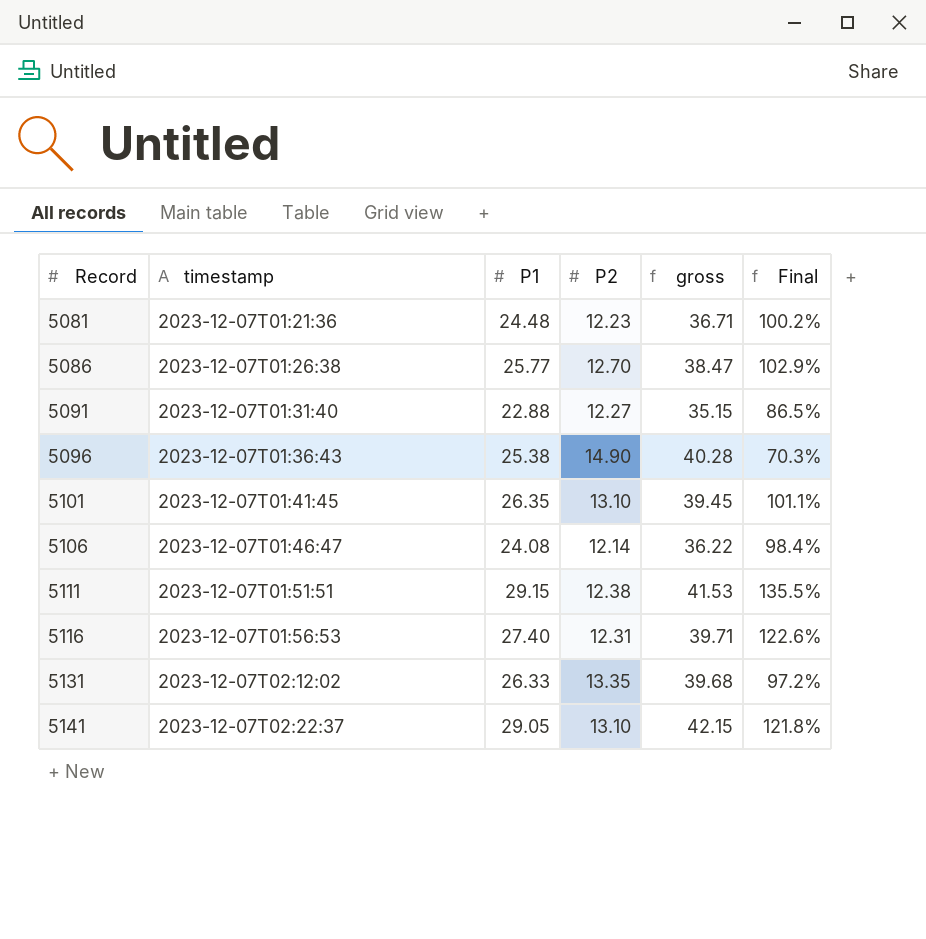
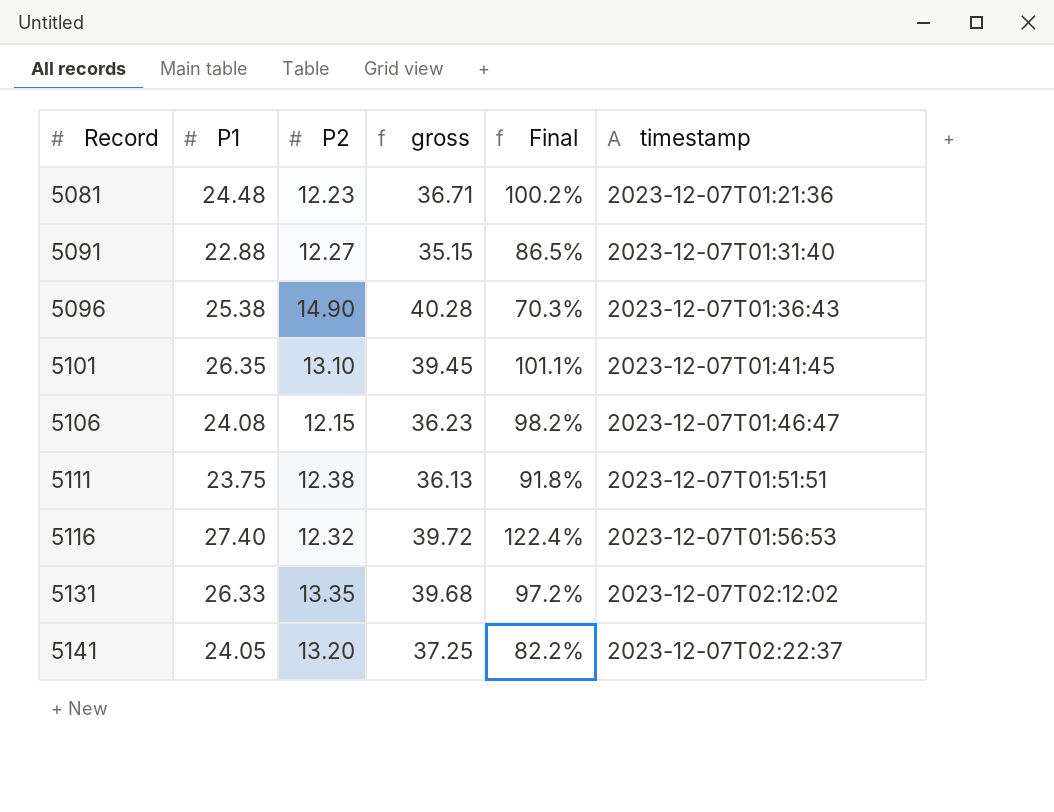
column timestamp | position: 2 -> 6
row 5086: 2023-12-07T01:26:38 | 25.77 | 12.70 | 38.47 | 102.9% -> none
5106 | P2: 12.14 -> 12.15
5106 | gross: 36.22 -> 36.23
5106 | Final: 98.4% -> 98.2%
5111 | P1: 29.15 -> 23.75
5111 | gross: 41.53 -> 36.13
5111 | Final: 135.5% -> 91.8%
5116 | P2: 12.31 -> 12.32
5116 | gross: 39.71 -> 39.72
5116 | Final: 122.6% -> 122.4%
5141 | P1: 29.05 -> 24.05
5141 | P2: 13.10 -> 13.20
5141 | gross: 42.15 -> 37.25
5141 | Final: 121.8% -> 82.2%

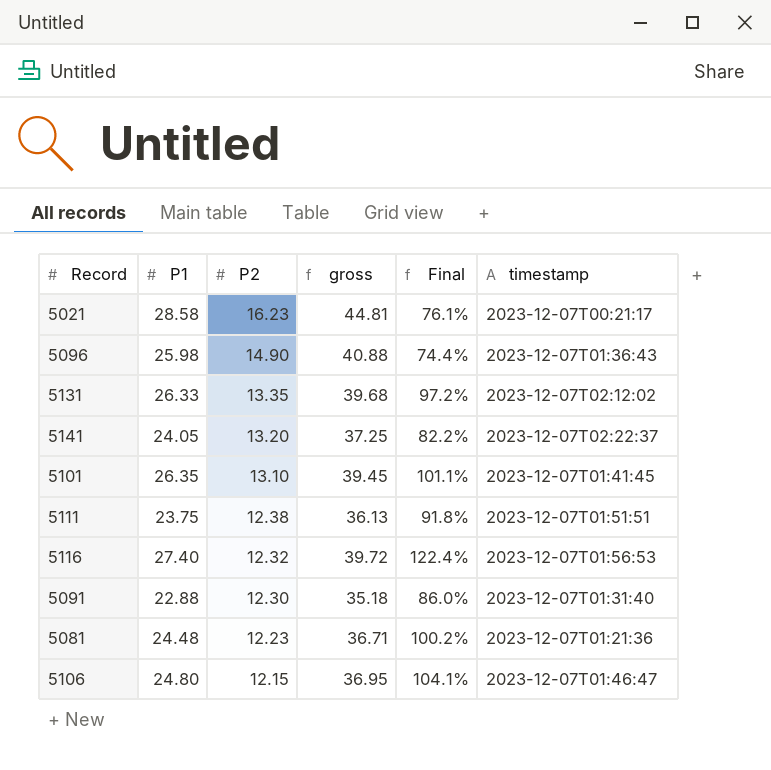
row order: Record ascending -> P2 descending
row 5021: none -> 28.58 | 16.23 | 44.81 | 76.1% | 2023-12-07T00:21:17
5096 | P1: 25.38 -> 25.98
5096 | gross: 40.28 -> 40.88
5096 | Final: 70.3% -> 74.4%
5091 | P2: 12.27 -> 12.30
5091 | gross: 35.15 -> 35.18
5091 | Final: 86.5% -> 86.0%
5106 | P1: 24.08 -> 24.80
5106 | gross: 36.23 -> 36.95
5106 | Final: 98.2% -> 104.1%

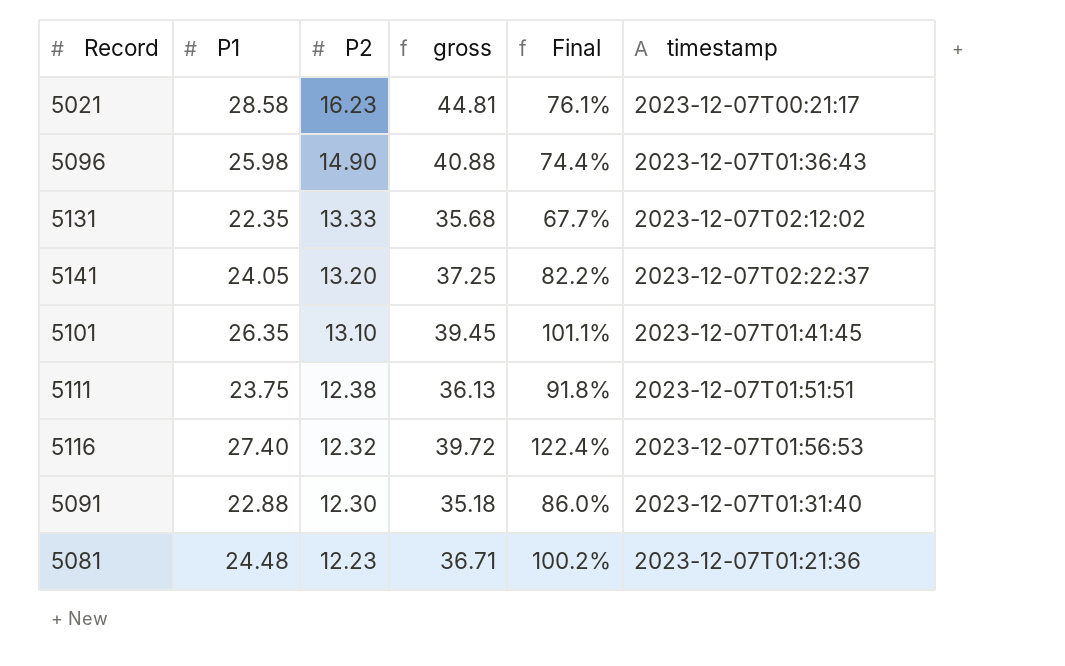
row 5106: 24.80 | 12.15 | 36.95 | 104.1% | 2023-12-07T01:46:47 -> none
5131 | P1: 26.33 -> 22.35
5131 | P2: 13.35 -> 13.33
5131 | gross: 39.68 -> 35.68
5131 | Final: 97.2% -> 67.7%

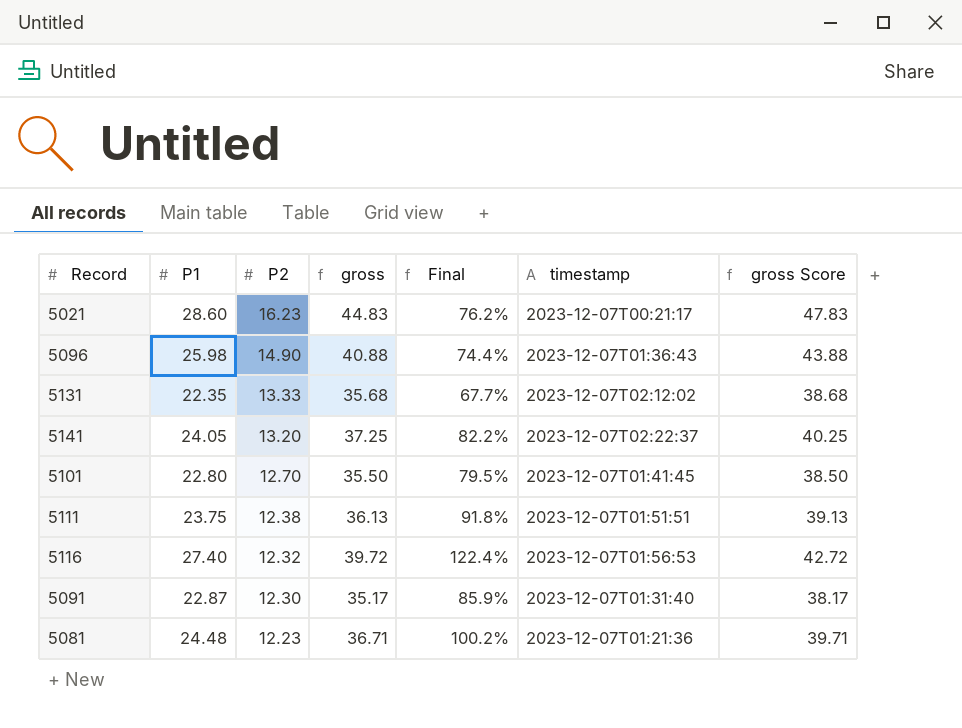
column gross Score | formula: none -> [gross] + 3
5021 | P1: 28.58 -> 28.60
5021 | gross: 44.81 -> 44.83
5021 | Final: 76.1% -> 76.2%
5101 | P1: 26.35 -> 22.80
5101 | P2: 13.10 -> 12.70
5101 | gross: 39.45 -> 35.50
5101 | Final: 101.1% -> 79.5%
5091 | P1: 22.88 -> 22.87
5091 | gross: 35.18 -> 35.17
5091 | Final: 86.0% -> 85.9%

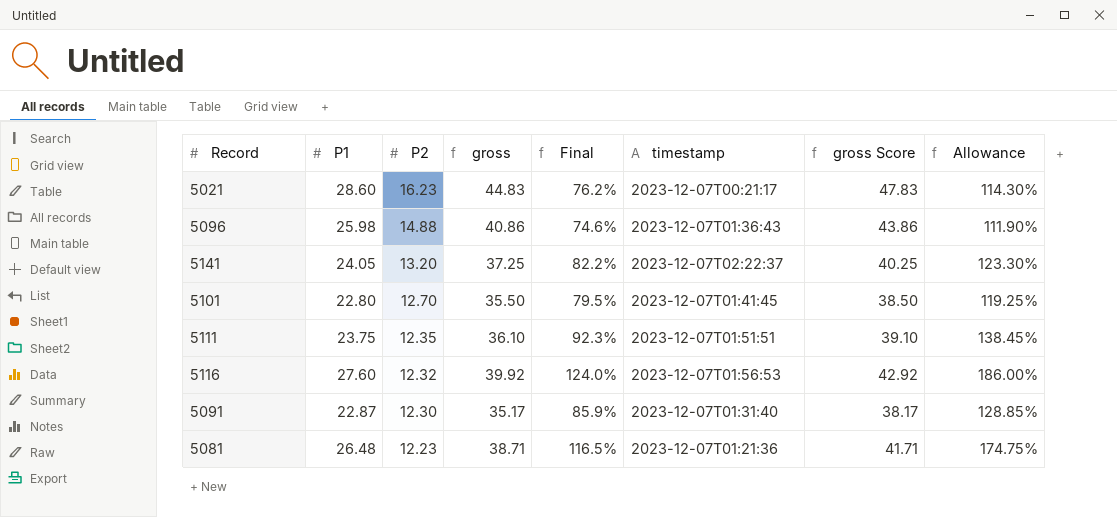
column Allowance | formula: none -> [Final] * 1.5
row 5131: 22.35 | 13.33 | 35.68 | 67.7% | 2023-12-07T02:12:02 | 38.68 -> none
5096 | P2: 14.90 -> 14.88
5096 | gross: 40.88 -> 40.86
5096 | Final: 74.4% -> 74.6%
5096 | gross Score: 43.88 -> 43.86
5111 | P2: 12.38 -> 12.35
5111 | gross: 36.13 -> 36.10
5111 | Final: 91.8% -> 92.3%
5111 | gross Score: 39.13 -> 39.10
5116 | P1: 27.40 -> 27.60
5116 | gross: 39.72 -> 39.92
5116 | Final: 122.4% -> 124.0%
5116 | gross Score: 42.72 -> 42.92
5081 | P1: 24.48 -> 26.48
5081 | gross: 36.71 -> 38.71
5081 | Final: 100.2% -> 116.5%
5081 | gross Score: 39.71 -> 41.71

